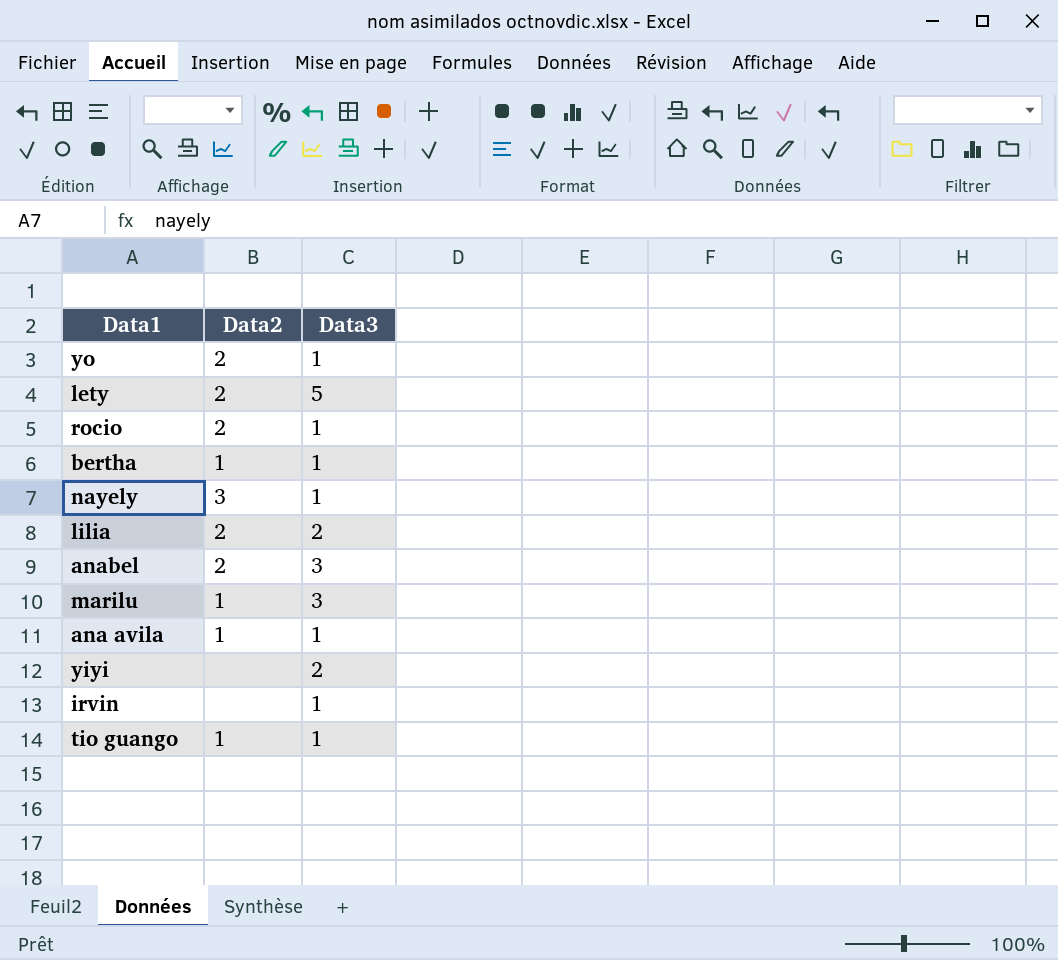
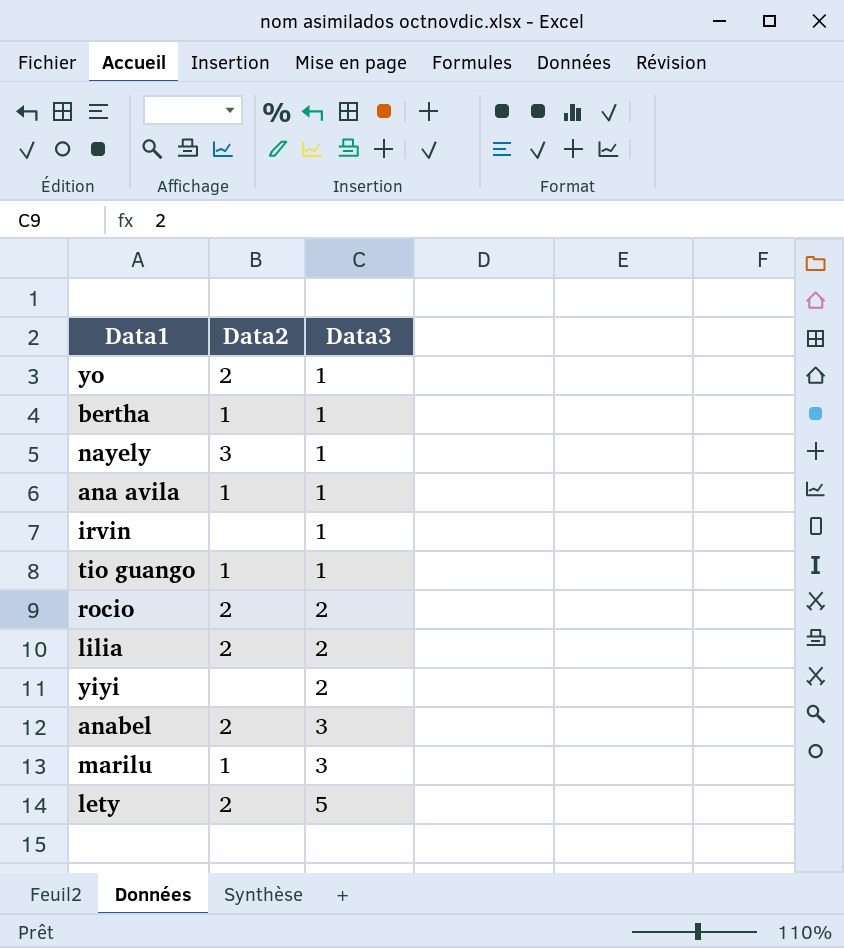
row order: none -> Data3 ascending
rocio | Data3: 1 -> 2

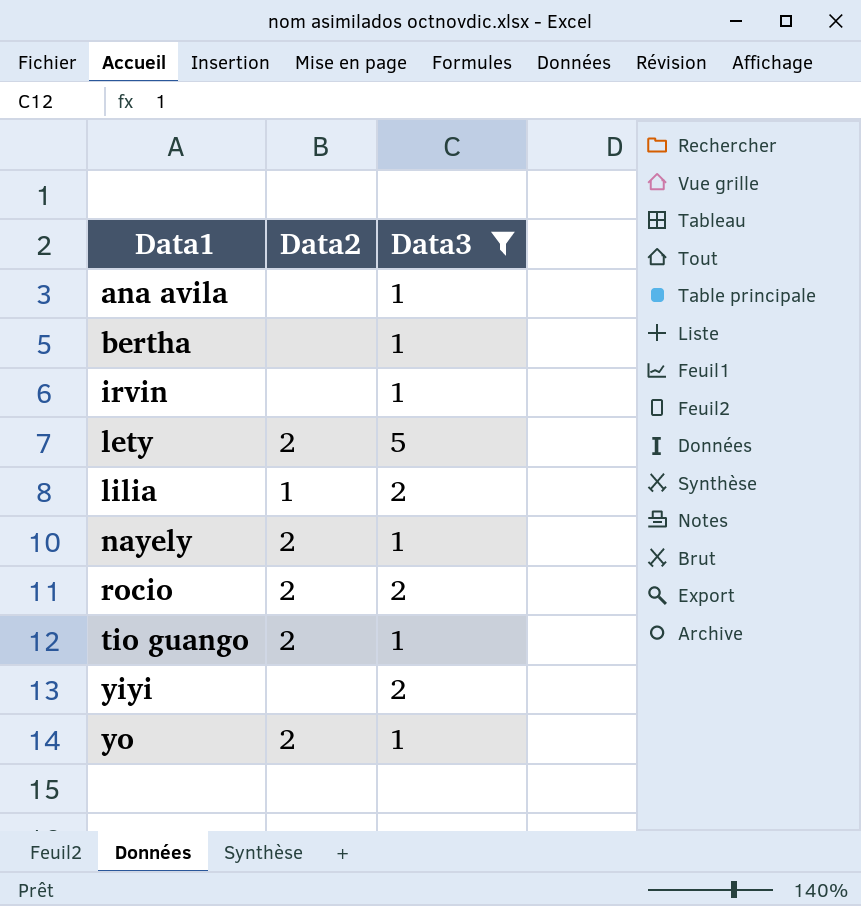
filter: none -> Data3 != 3
row order: Data3 ascending -> Data1 ascending
ana avila | Data2: 1 -> none
bertha | Data2: 1 -> none
lilia | Data2: 2 -> 1
nayely | Data2: 3 -> 2
tio guango | Data2: 1 -> 2

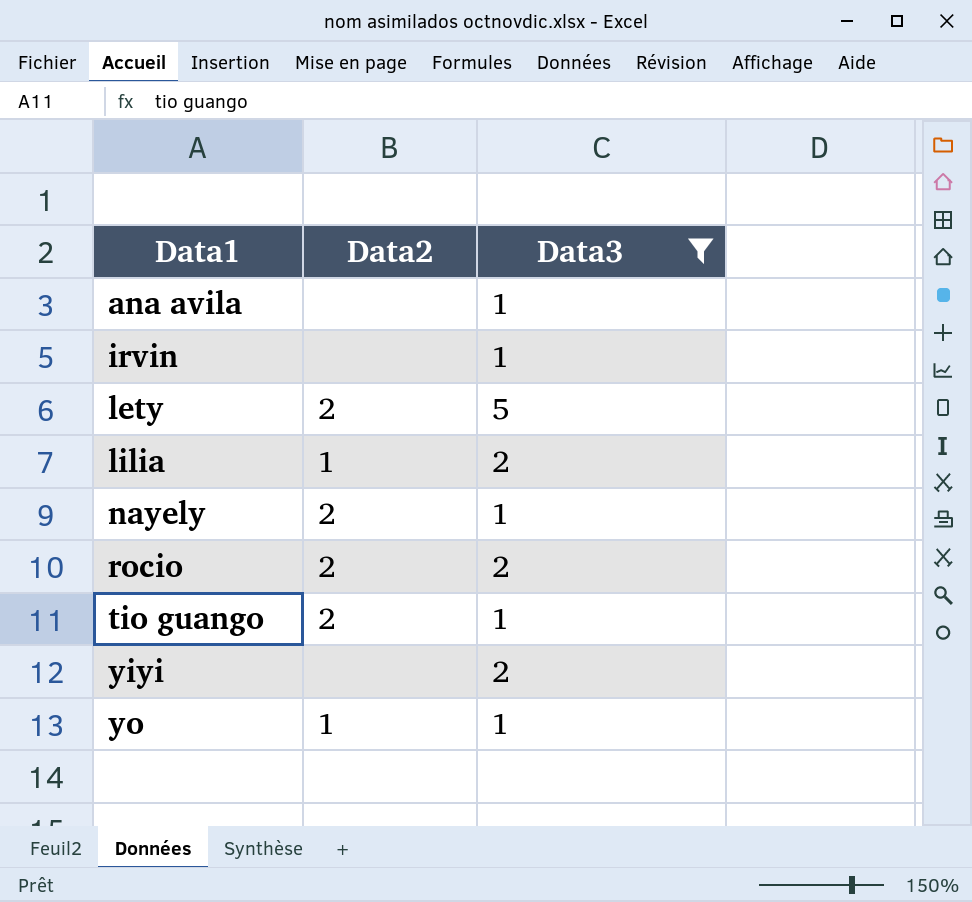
row bertha: none | 1 -> none
yo | Data2: 2 -> 1

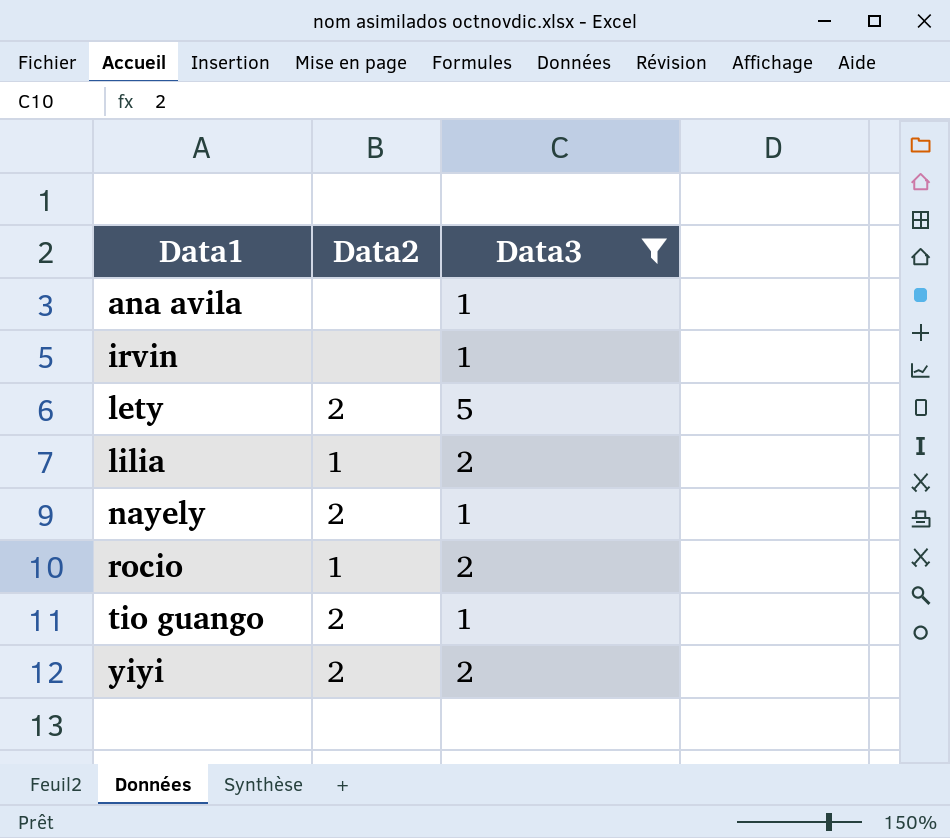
row yo: 1 | 1 -> none
rocio | Data2: 2 -> 1
yiyi | Data2: none -> 2

